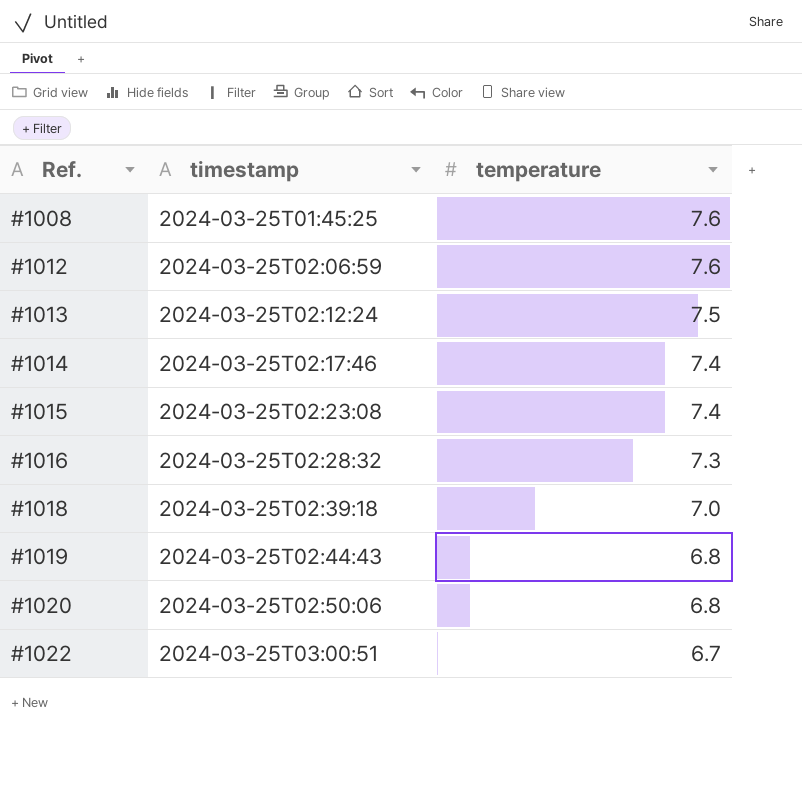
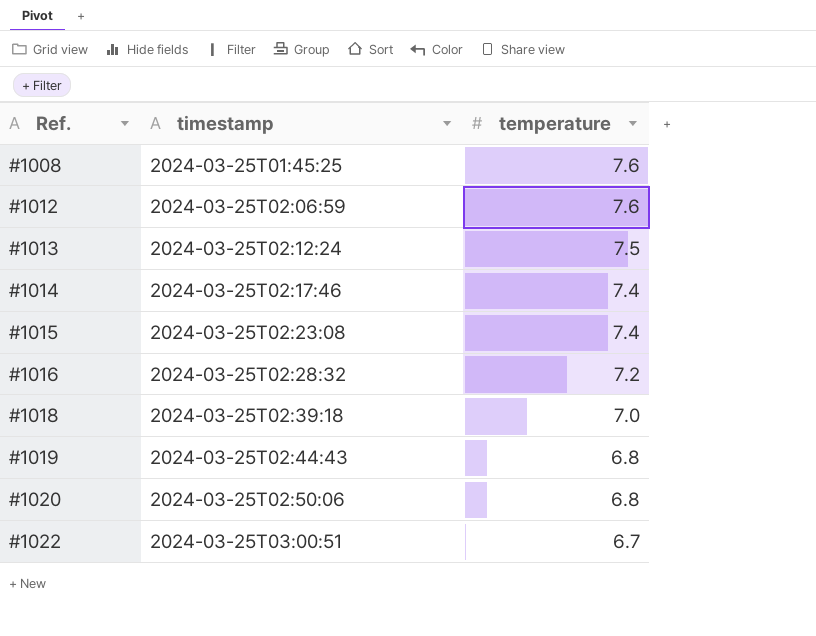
#1016 | temperature: 7.3 -> 7.2

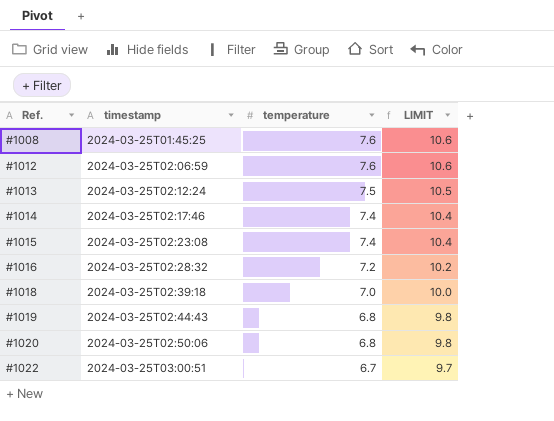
column LIMIT | formula: none -> [temperature] + 3

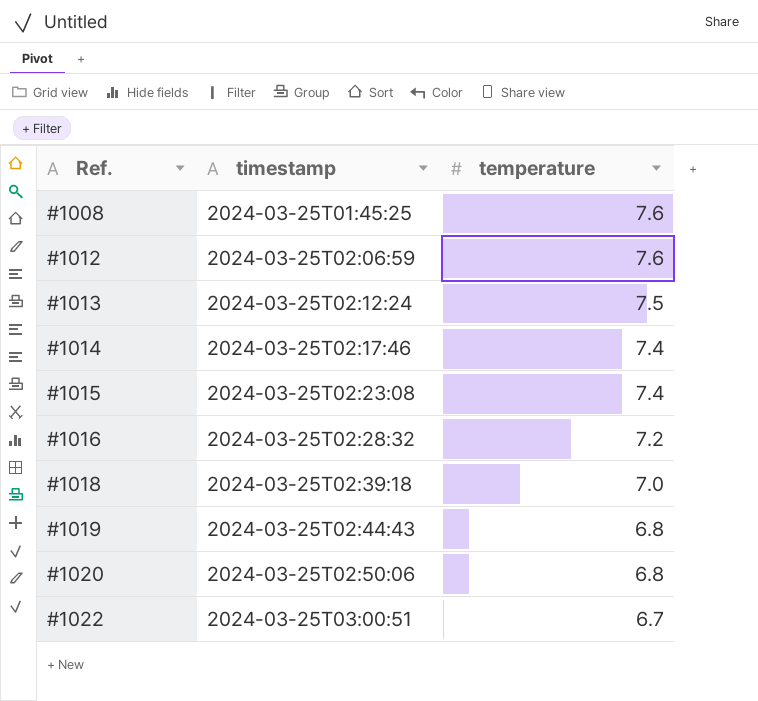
column LIMIT | formula: [temperature] + 3 -> none

